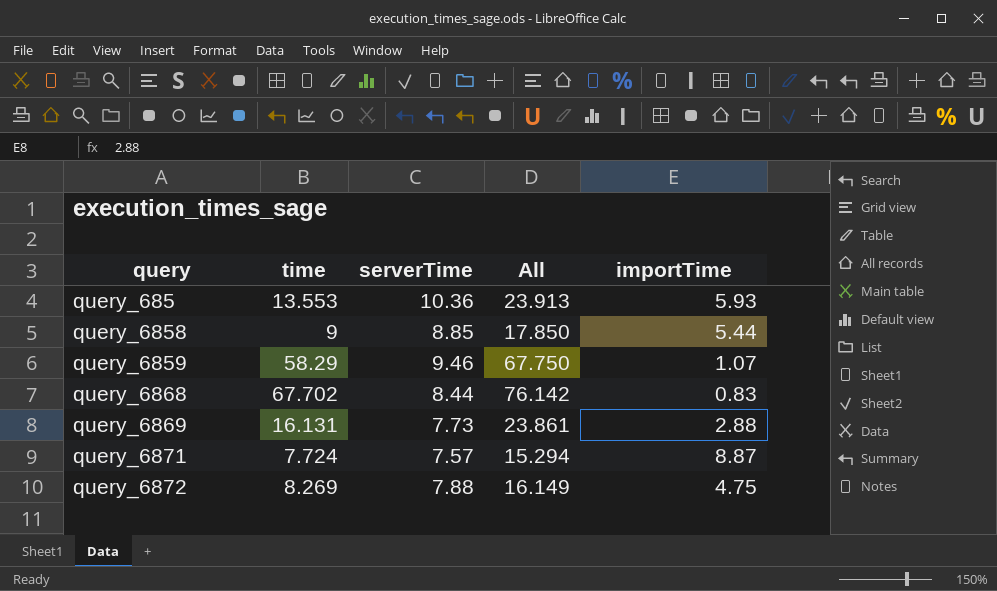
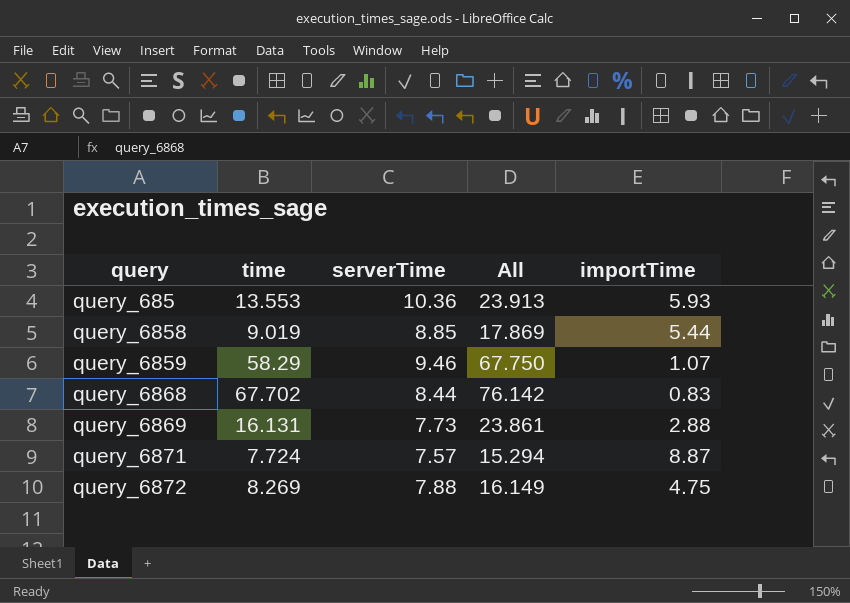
query_6858 | time: 9 -> 9.019
query_6858 | All: 17.850 -> 17.869

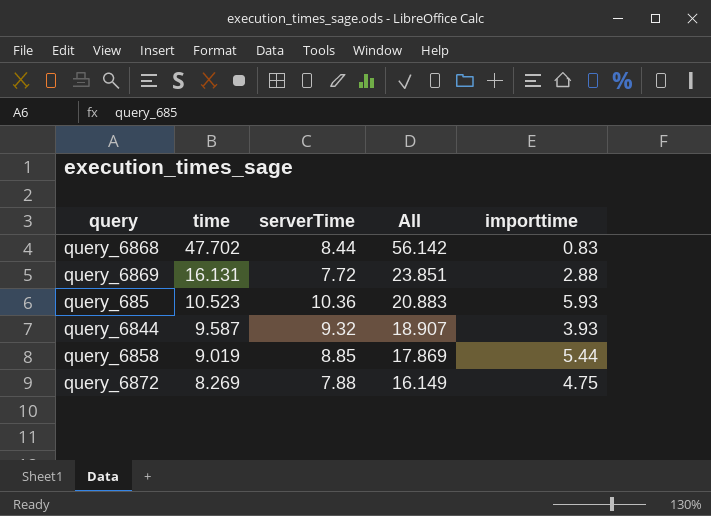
row order: query ascending -> time descending
column name: importTime -> importtime
row query_6859: 58.29 | 9.46 | 67.750 | 1.07 -> none
row query_6871: 7.724 | 7.57 | 15.294 | 8.87 -> none
query_6868 | time: 67.702 -> 47.702
query_6868 | All: 76.142 -> 56.142
query_6869 | serverTime: 7.73 -> 7.72
query_6869 | All: 23.861 -> 23.851
query_685 | time: 13.553 -> 10.523
query_685 | All: 23.913 -> 20.883
row query_6844: none -> 9.587 | 9.32 | 18.907 | 3.93

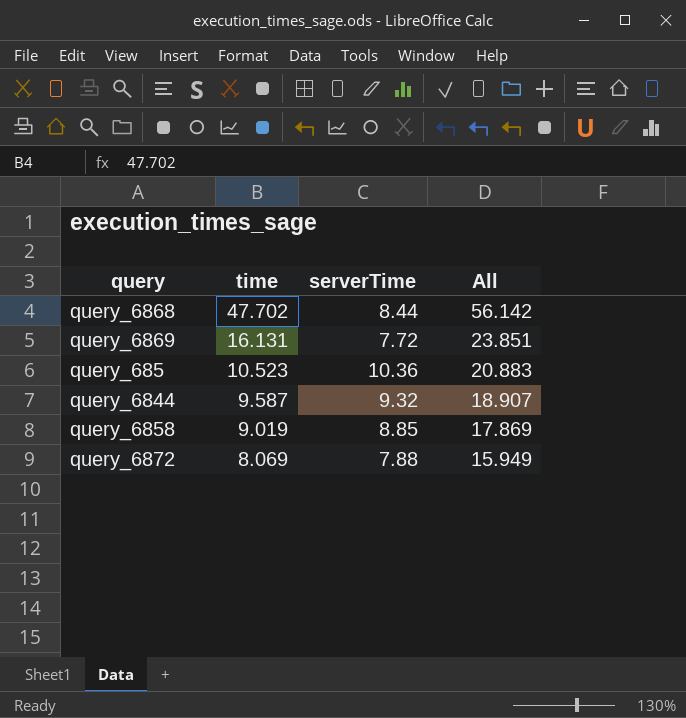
column importtime | position: 5 -> none
query_6872 | time: 8.269 -> 8.069
query_6872 | All: 16.149 -> 15.949

